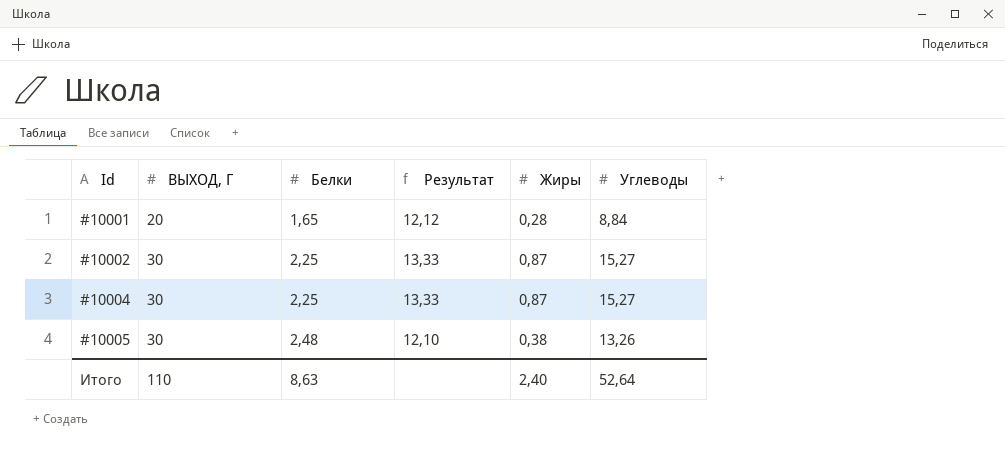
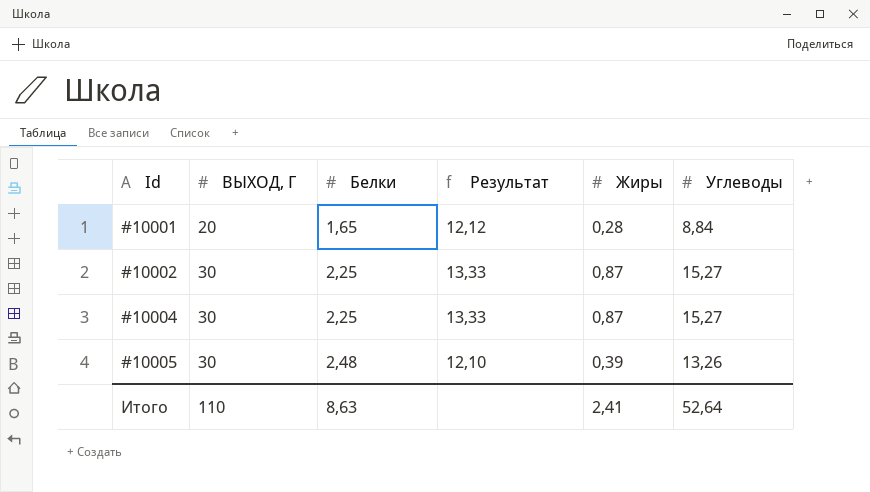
#10005 | Жиры: 0,38 -> 0,39
Итого | Жиры: 2,40 -> 2,41

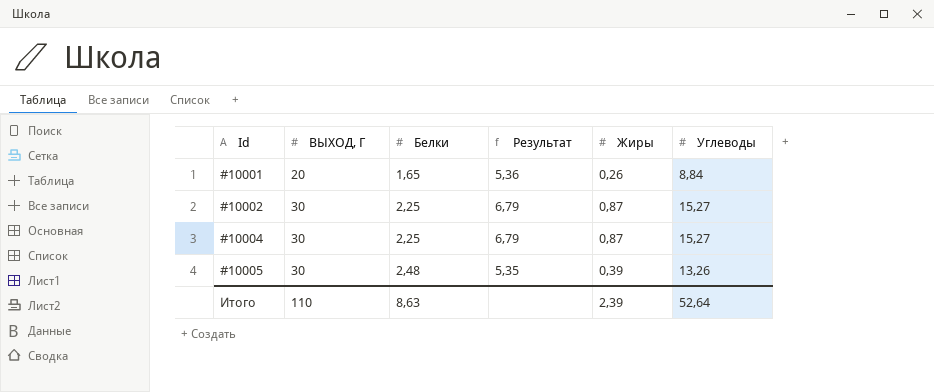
column Результат | formula: [ВЫХОД, Г] / [Белки] -> [Углеводы] / [Белки]
#10001 | Жиры: 0,28 -> 0,26
Итого | Жиры: 2,41 -> 2,39

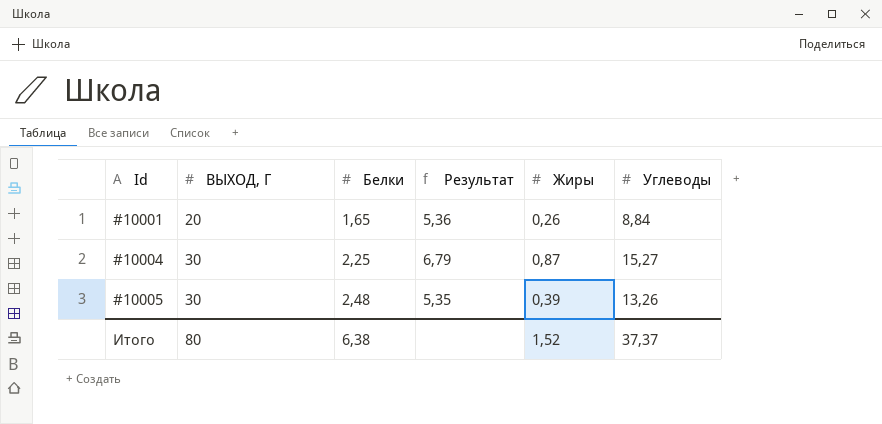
row #10002: 30 | 2,25 | 6,79 | 0,87 | 15,27 -> none
Итого | ВЫХОД, Г: 110 -> 80
Итого | Белки: 8,63 -> 6,38
Итого | Жиры: 2,39 -> 1,52
Итого | Углеводы: 52,64 -> 37,37

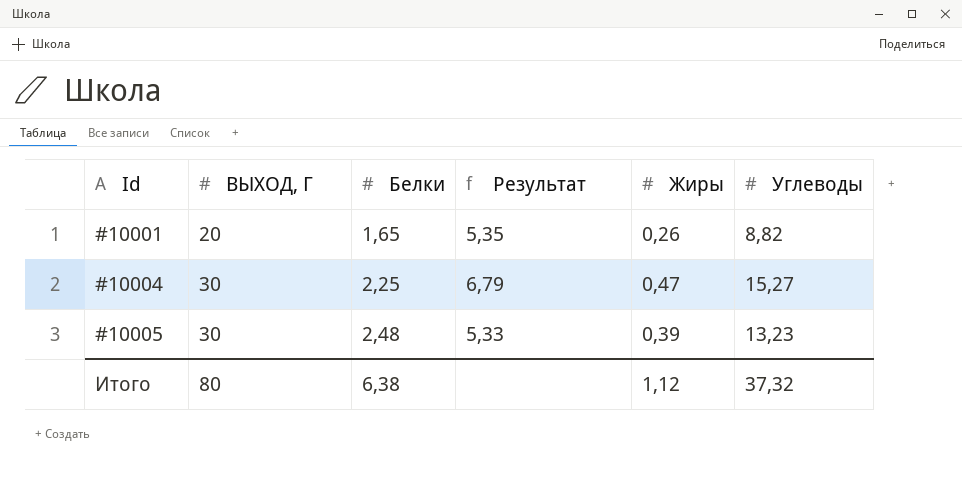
#10001 | Результат: 5,36 -> 5,35
#10001 | Углеводы: 8,84 -> 8,82
#10004 | Жиры: 0,87 -> 0,47
#10005 | Результат: 5,35 -> 5,33
#10005 | Углеводы: 13,26 -> 13,23
Итого | Жиры: 1,52 -> 1,12
Итого | Углеводы: 37,37 -> 37,32

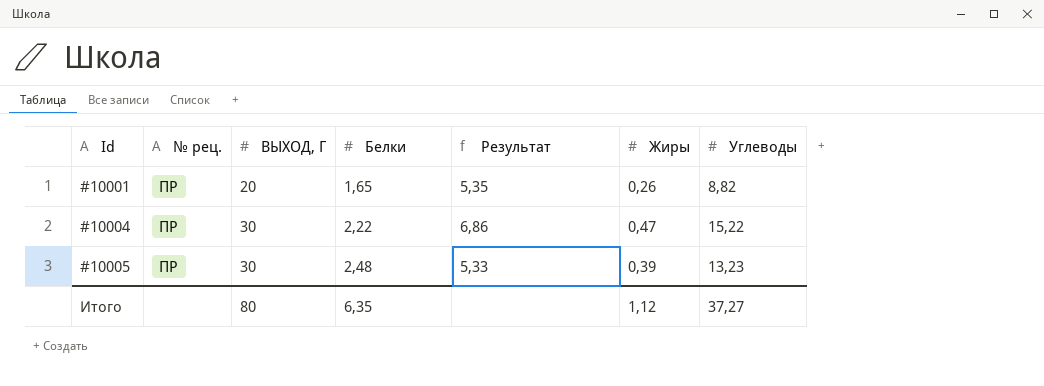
column № рец. | position: none -> 2
#10004 | Белки: 2,25 -> 2,22
#10004 | Результат: 6,79 -> 6,86
#10004 | Углеводы: 15,27 -> 15,22
Итого | Белки: 6,38 -> 6,35
Итого | Углеводы: 37,32 -> 37,27

